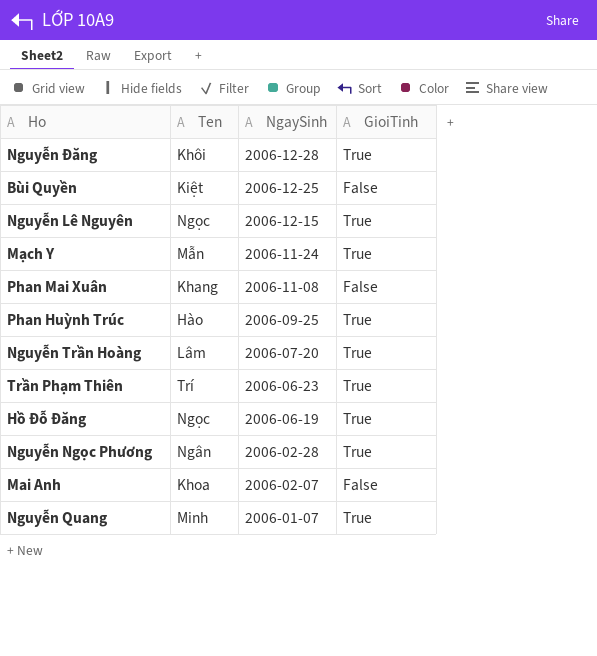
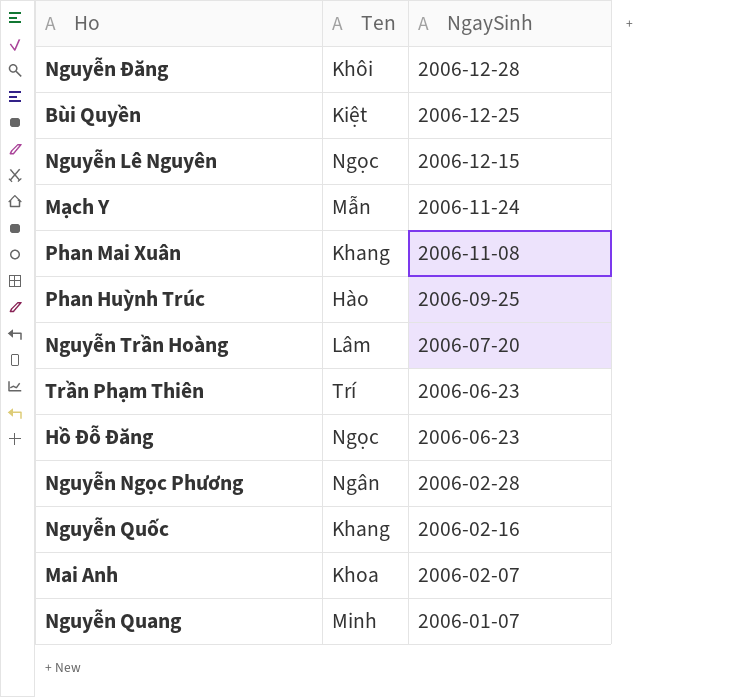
column GioiTinh | position: 4 -> none
Hồ Đỗ Đăng | NgaySinh: 2006-06-19 -> 2006-06-23
row Nguyễn Quốc: none -> Khang | 2006-02-16

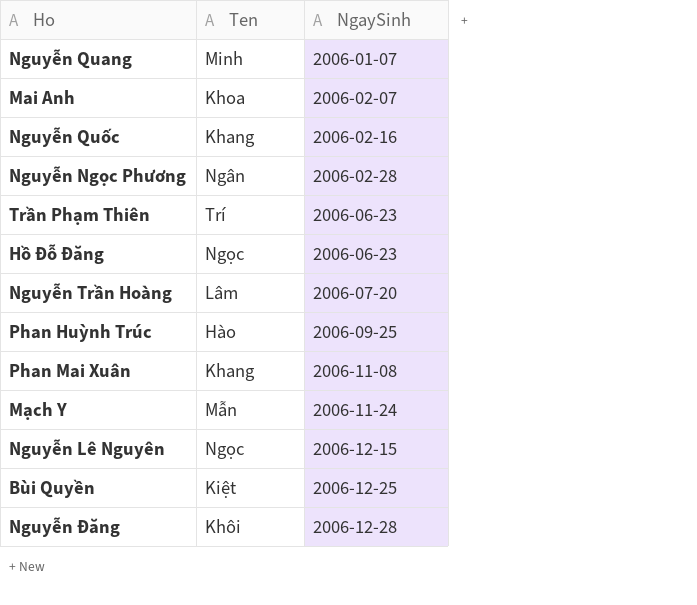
row order: NgaySinh descending -> NgaySinh ascending

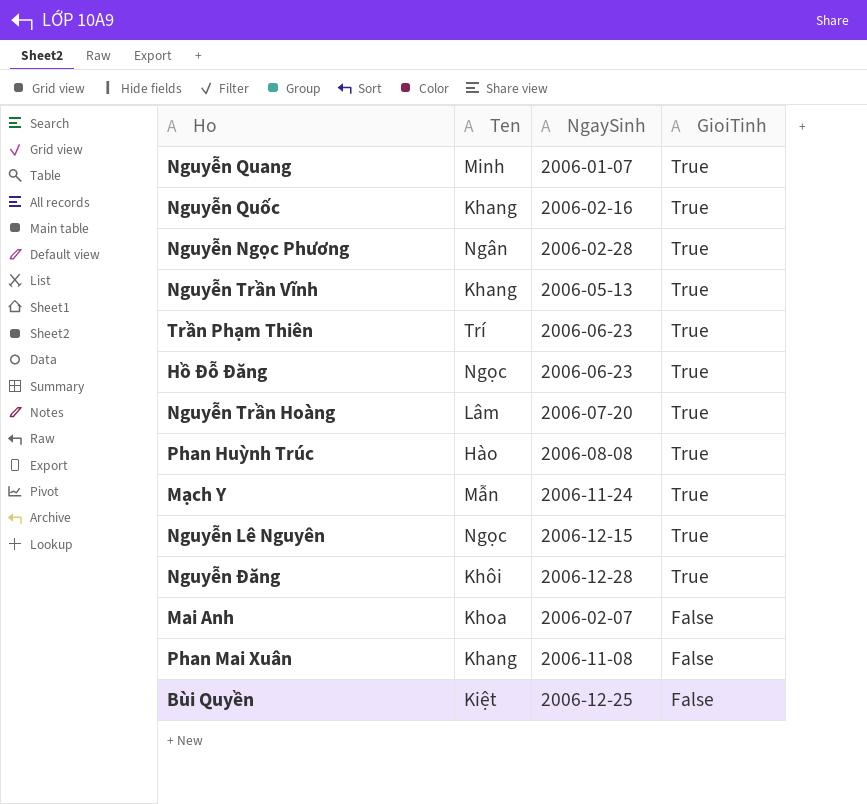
row order: NgaySinh ascending -> GioiTinh descending
column GioiTinh | position: none -> 4
row Nguyễn Trần Vĩnh: none -> Khang | 2006-05-13 | True
Phan Huỳnh Trúc | NgaySinh: 2006-09-25 -> 2006-08-08

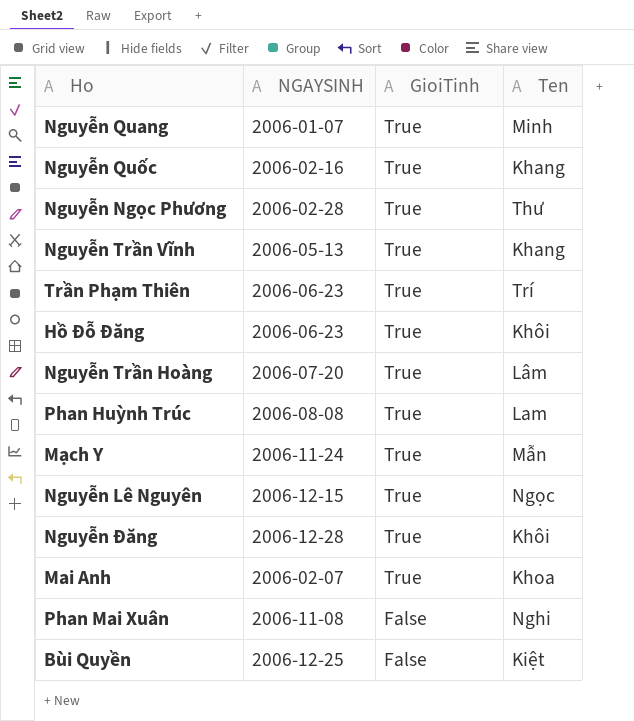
column name: NgaySinh -> NGAYSINH
column Ten | position: 2 -> 4
Nguyễn Ngọc Phương | Ten: Ngân -> Thư
Hồ Đỗ Đăng | Ten: Ngọc -> Khôi
Phan Huỳnh Trúc | Ten: Hào -> Lam
Mai Anh | GioiTinh: False -> True
Phan Mai Xuân | Ten: Khang -> Nghi

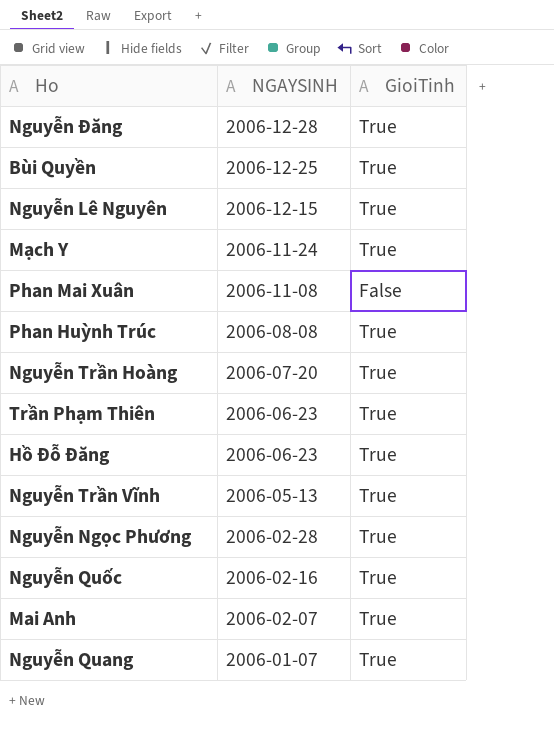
row order: GioiTinh descending -> NGAYSINH descending
column Ten | position: 4 -> none
Bùi Quyền | GioiTinh: False -> True

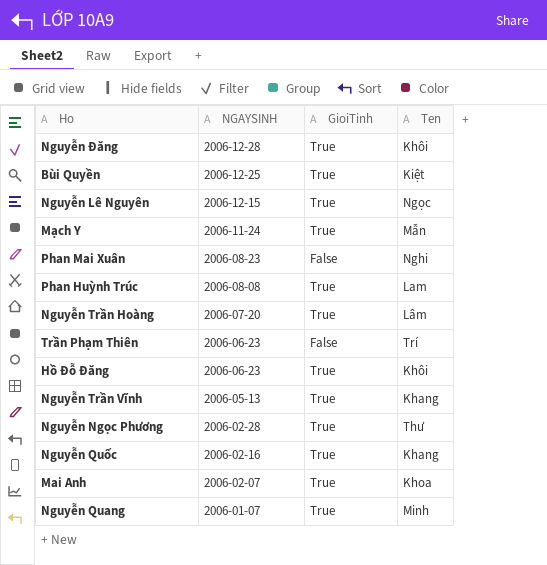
column Ten | position: none -> 4
Phan Mai Xuân | NGAYSINH: 2006-11-08 -> 2006-08-23
Trần Phạm Thiên | GioiTinh: True -> False

